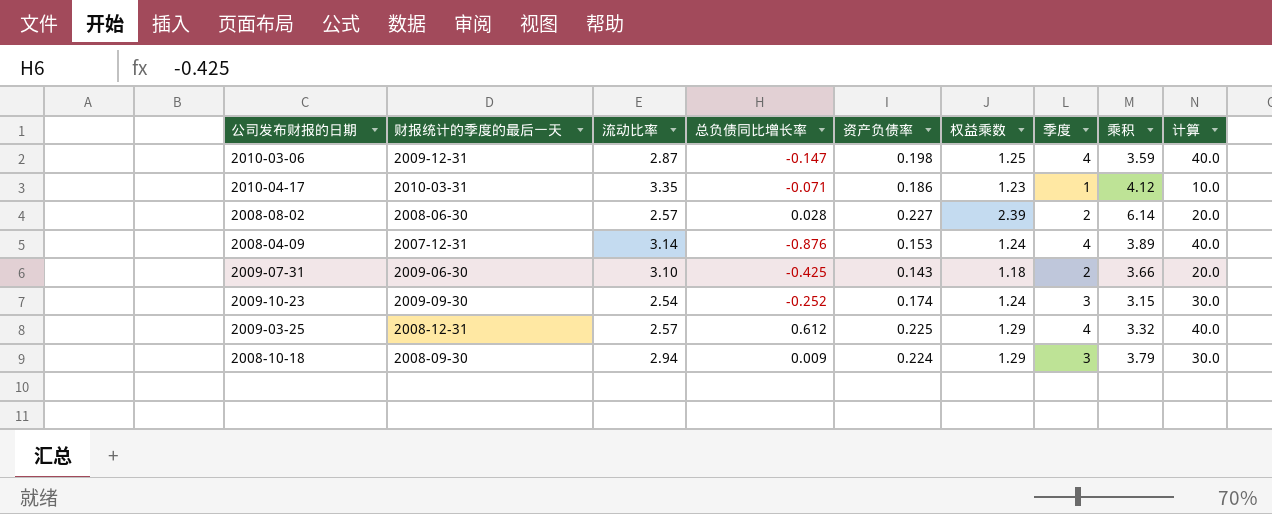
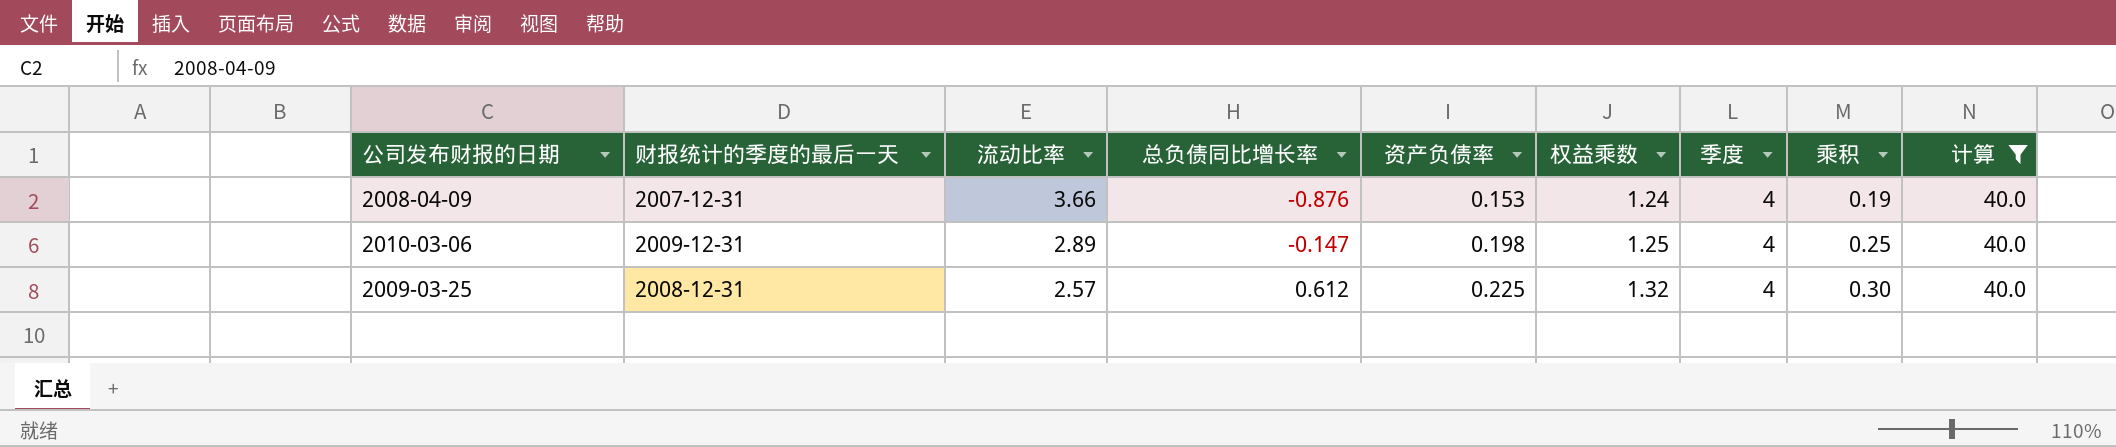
filter: none -> 计算 = 40.0
row order: none -> 流动比率 descending
column 乘积 | formula: [流动比率] * [权益乘数] -> [资产负债率] * [权益乘数]
2008-04-09 | 流动比率: 3.14 -> 3.66
2010-03-06 | 流动比率: 2.87 -> 2.89
2009-03-25 | 权益乘数: 1.29 -> 1.32

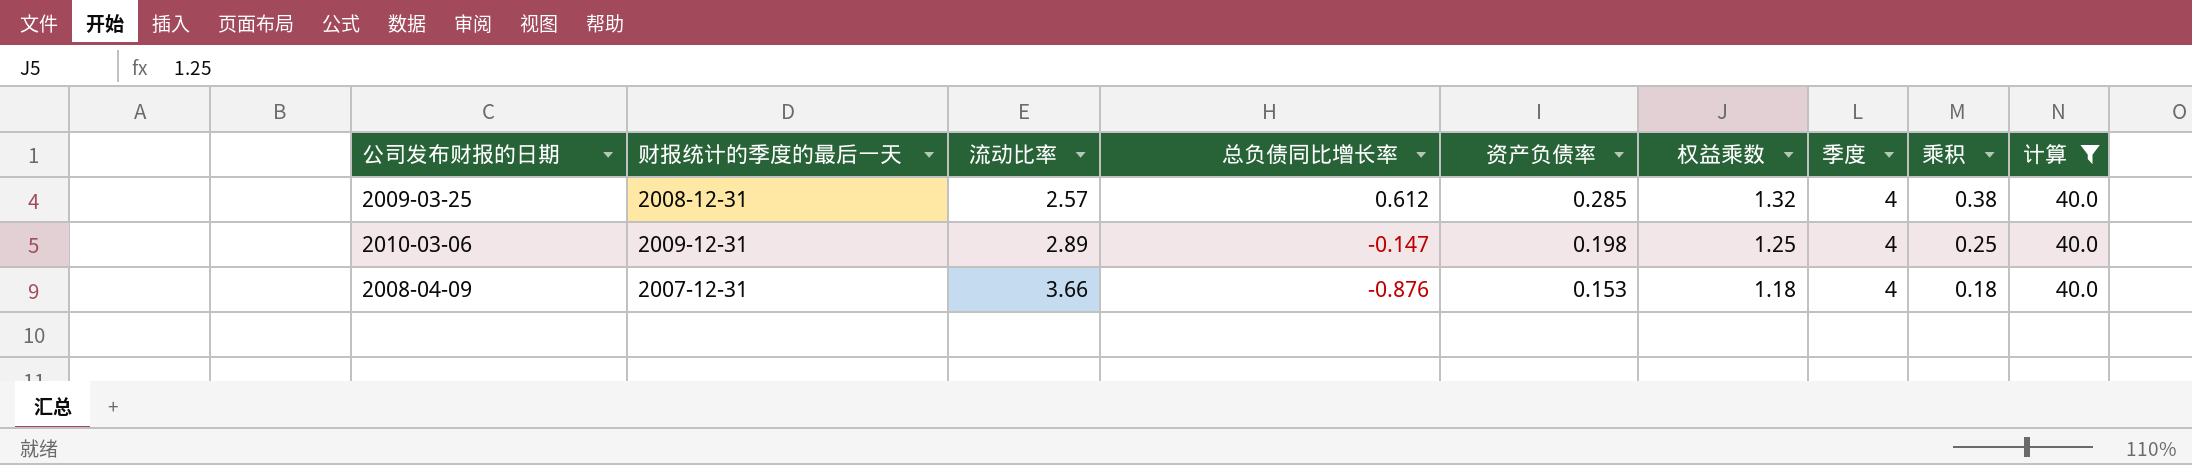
row order: 流动比率 descending -> 流动比率 ascending
2009-03-25 | 资产负债率: 0.225 -> 0.285
2009-03-25 | 乘积: 0.30 -> 0.38
2008-04-09 | 权益乘数: 1.24 -> 1.18
2008-04-09 | 乘积: 0.19 -> 0.18

